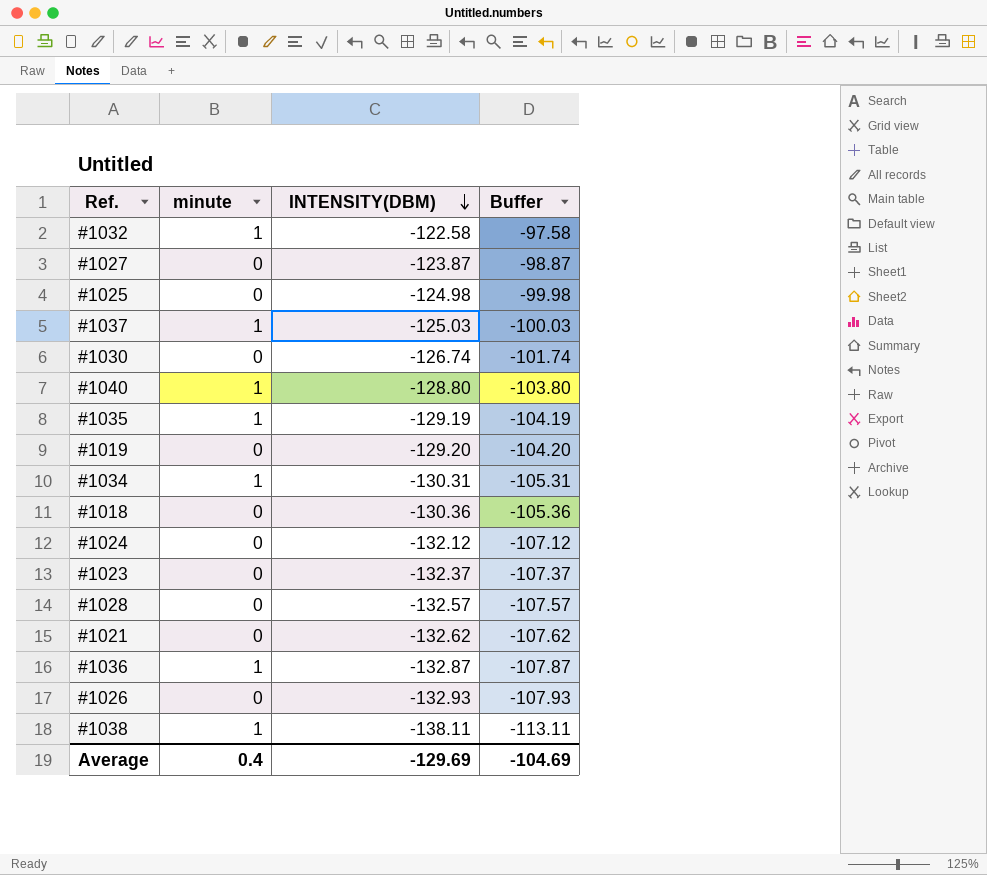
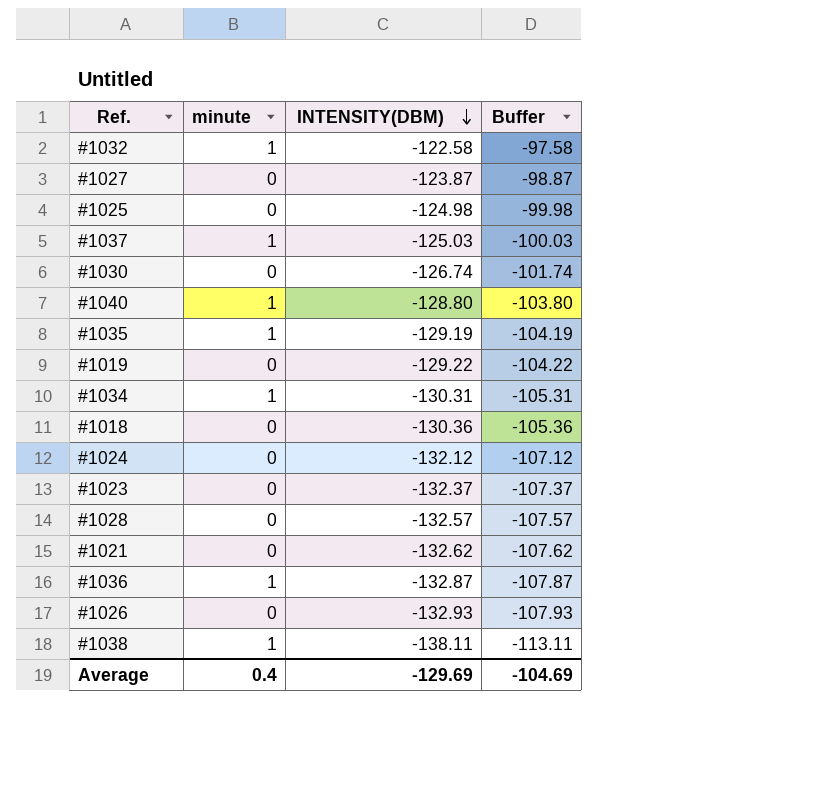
#1019 | INTENSITY(DBM): -129.20 -> -129.22
#1019 | Buffer: -104.20 -> -104.22

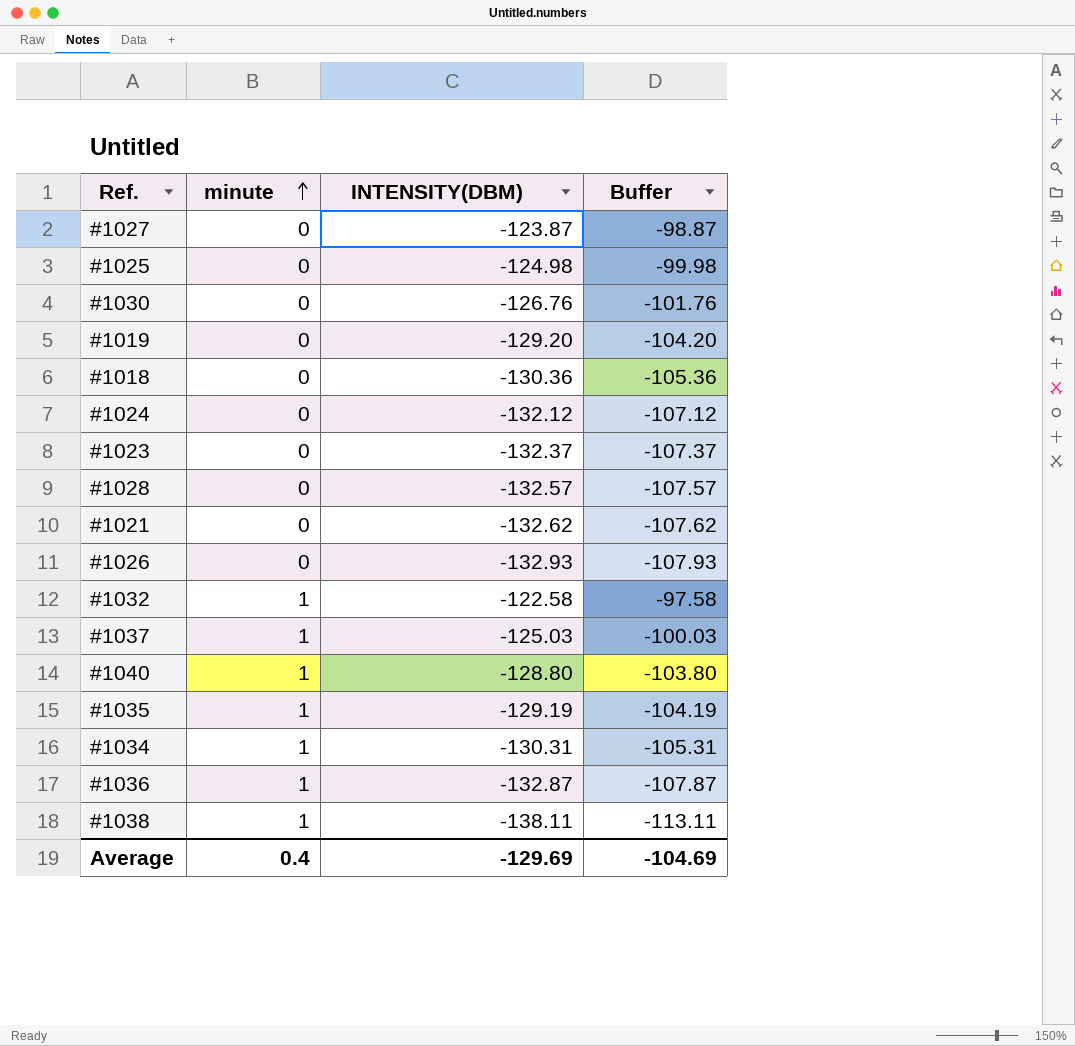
row order: INTENSITY(DBM) descending -> minute ascending
#1030 | INTENSITY(DBM): -126.74 -> -126.76
#1030 | Buffer: -101.74 -> -101.76
#1019 | INTENSITY(DBM): -129.22 -> -129.20
#1019 | Buffer: -104.22 -> -104.20

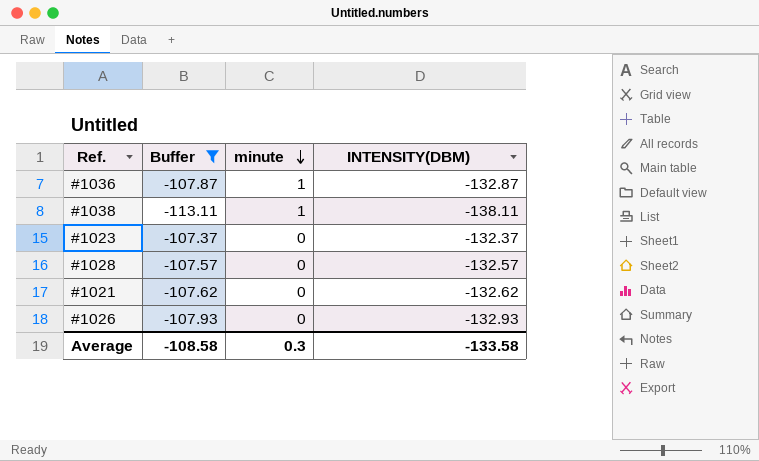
filter: none -> Buffer <= -107.37
row order: minute ascending -> minute descending
column Buffer | position: 4 -> 2
Average | Buffer: -104.69 -> -108.58
Average | minute: 0.4 -> 0.3
Average | INTENSITY(DBM): -129.69 -> -133.58

